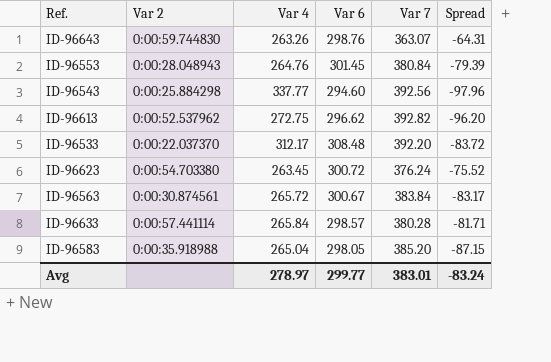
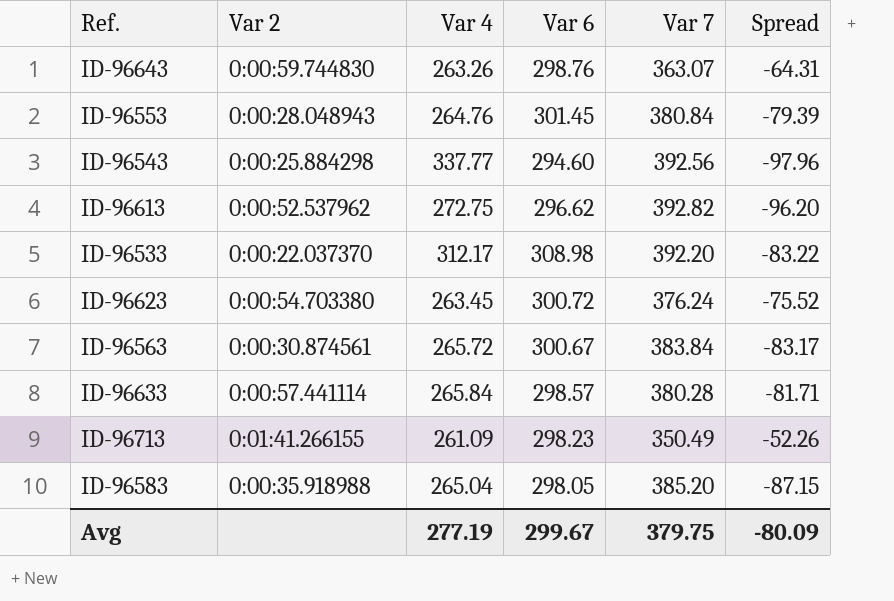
ID-96533 | Var 6: 308.48 -> 308.98
ID-96533 | Spread: -83.72 -> -83.22
row ID-96713: none -> 0:01:41.266155 | 261.09 | 298.23 | 350.49 | -52.26
Avg | Var 4: 278.97 -> 277.19
Avg | Var 6: 299.77 -> 299.67
Avg | Var 7: 383.01 -> 379.75
Avg | Spread: -83.24 -> -80.09

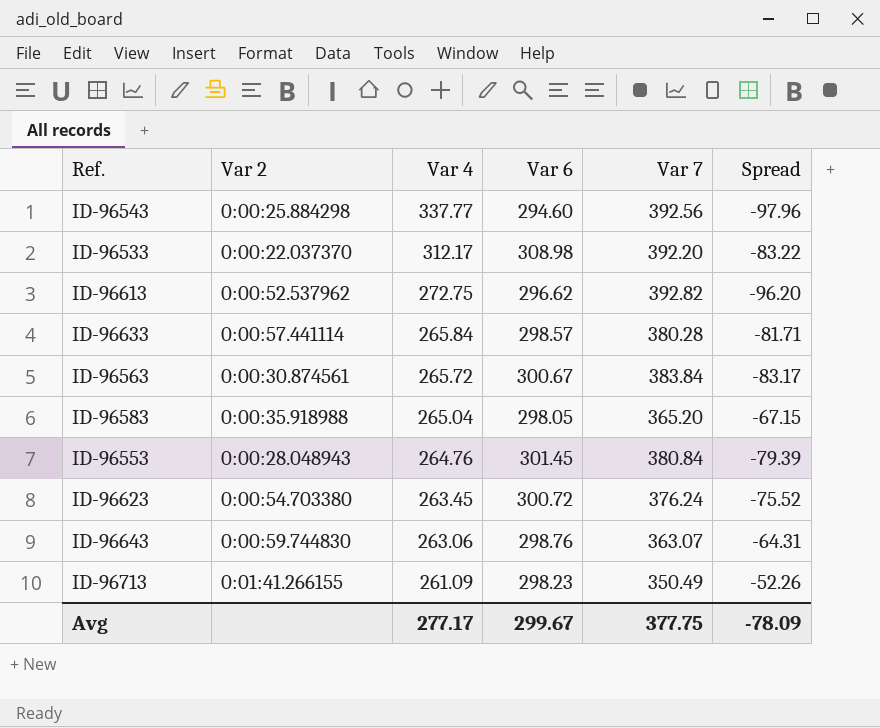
row order: none -> Var 4 descending
ID-96583 | Var 7: 385.20 -> 365.20
ID-96583 | Spread: -87.15 -> -67.15
ID-96643 | Var 4: 263.26 -> 263.06
Avg | Var 4: 277.19 -> 277.17
Avg | Var 7: 379.75 -> 377.75
Avg | Spread: -80.09 -> -78.09

